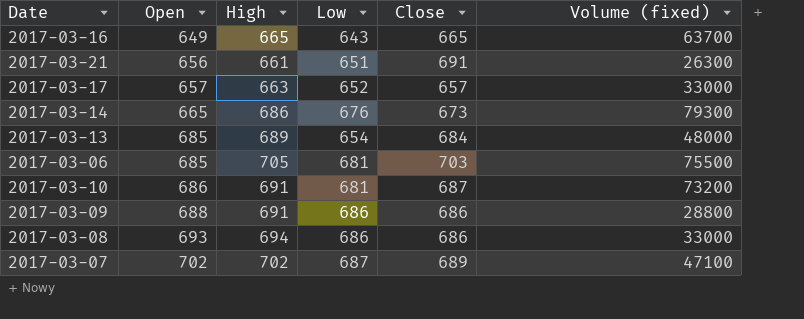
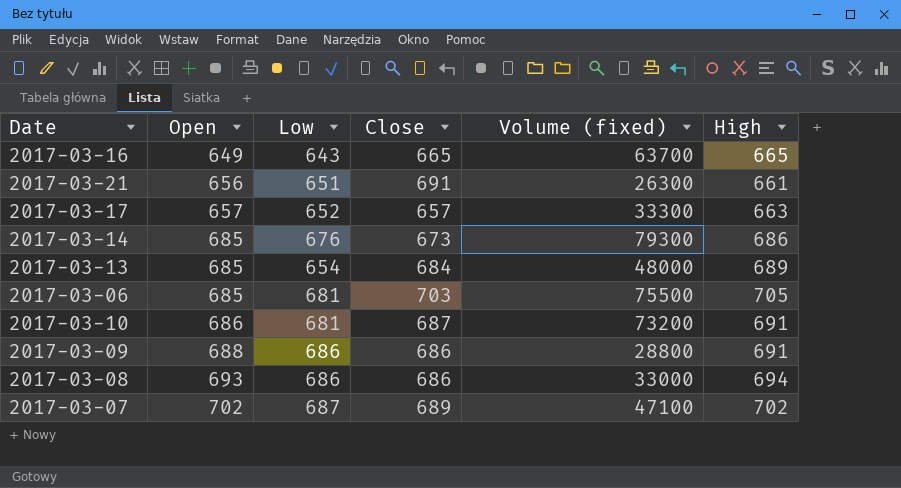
column High | position: 3 -> 6
2017-03-17 | Volume (fixed): 33000 -> 33300
2017-03-14 | Open: 665 -> 685

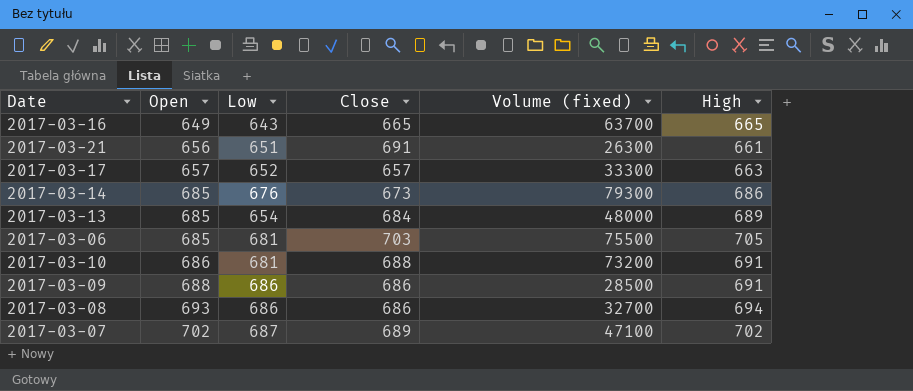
2017-03-10 | Close: 687 -> 688
2017-03-09 | Volume (fixed): 28800 -> 28500
2017-03-08 | Volume (fixed): 33000 -> 32700

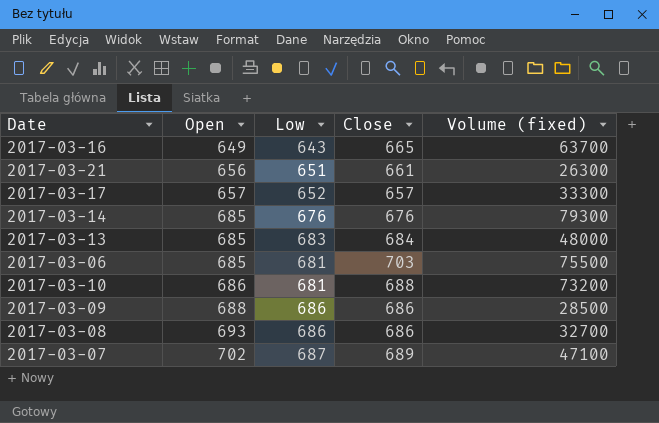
column High | position: 6 -> none
2017-03-21 | Close: 691 -> 661
2017-03-14 | Close: 673 -> 676
2017-03-13 | Low: 654 -> 683

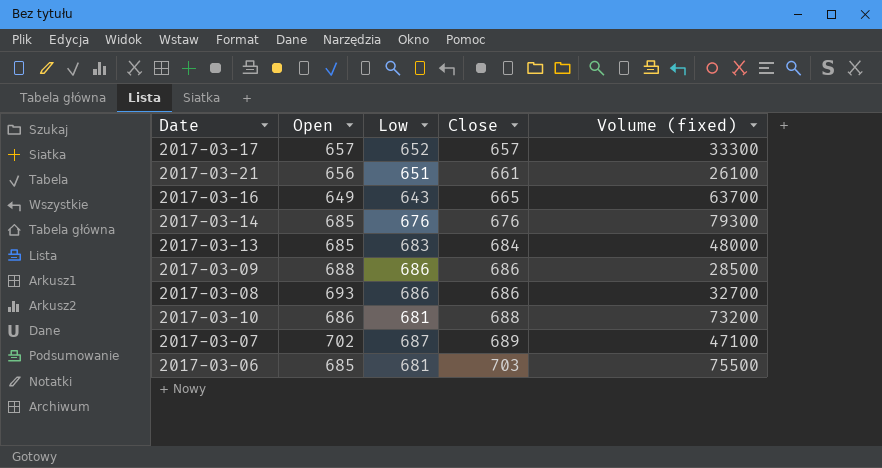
row order: Open ascending -> Close ascending
2017-03-21 | Volume (fixed): 26300 -> 26100

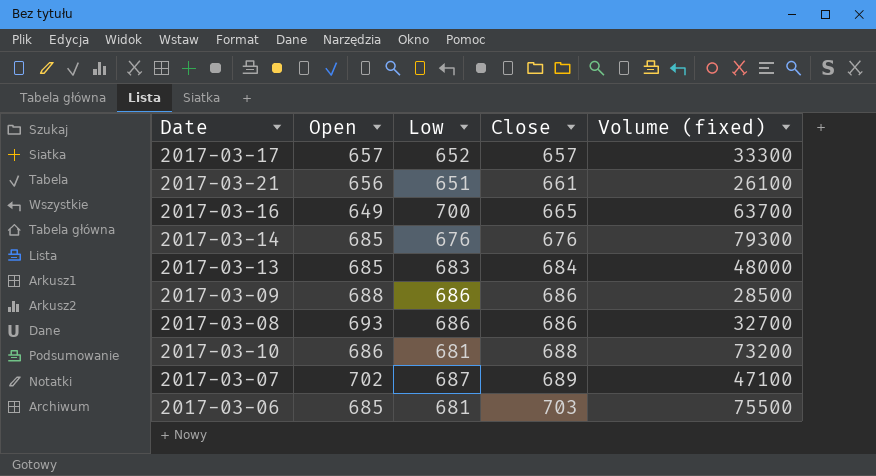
2017-03-16 | Low: 643 -> 700

